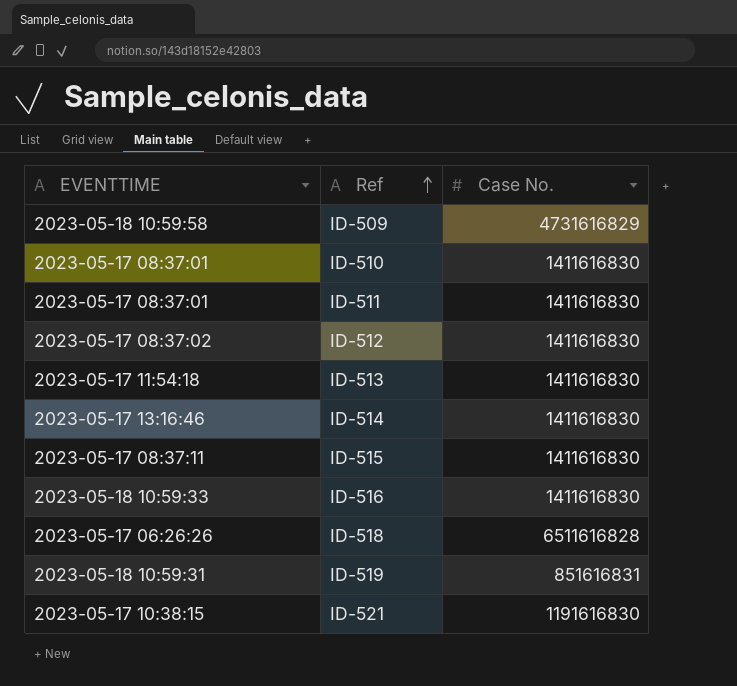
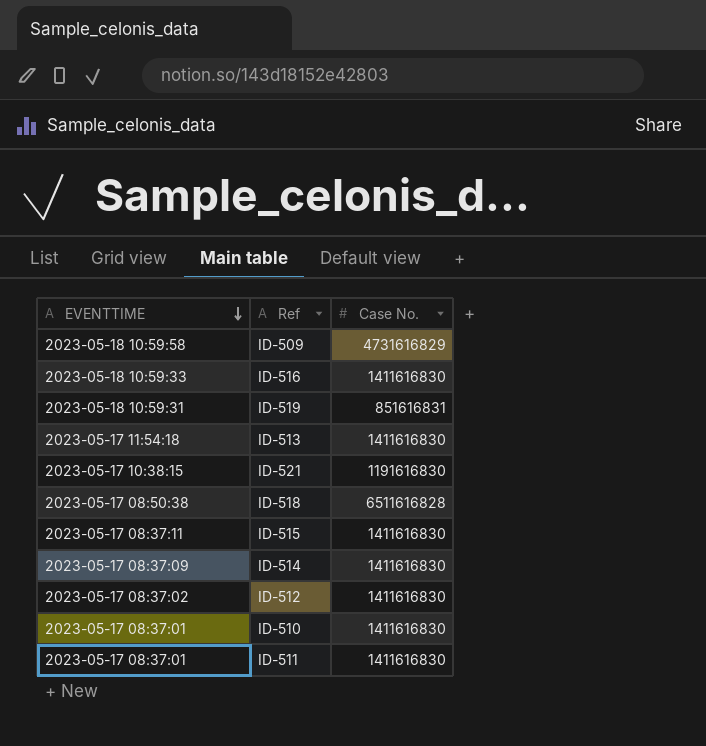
row order: Ref ascending -> EVENTTIME descending
ID-518 | EVENTTIME: 2023-05-17 06:26:26 -> 2023-05-17 08:50:38
ID-514 | EVENTTIME: 2023-05-17 13:16:46 -> 2023-05-17 08:37:09

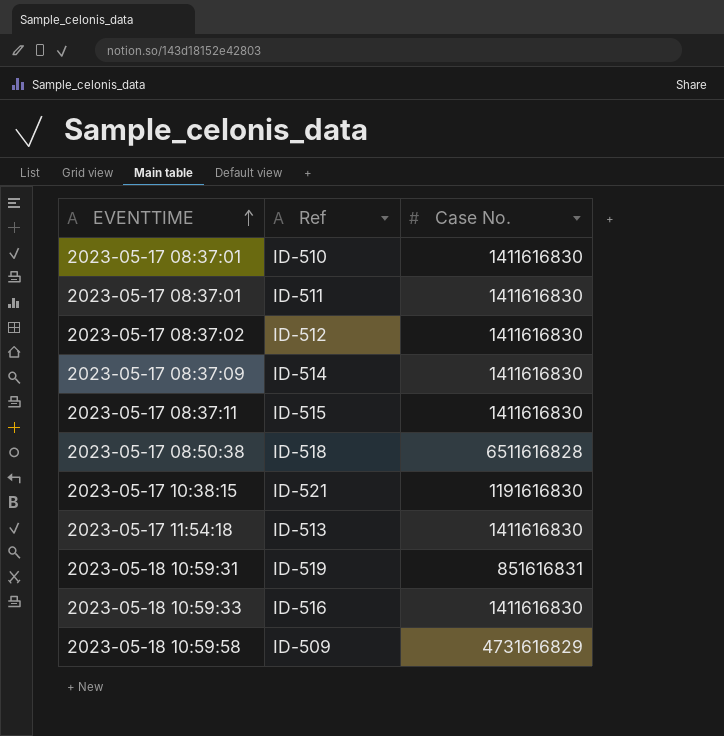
row order: EVENTTIME descending -> EVENTTIME ascending

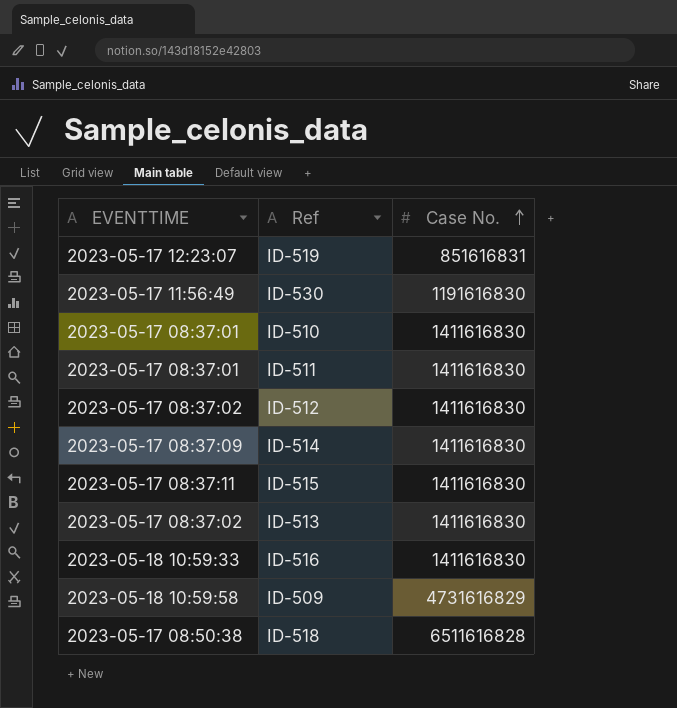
row order: EVENTTIME ascending -> Case No. ascending
row ID-521: 2023-05-17 10:38:15 | 1191616830 -> none
ID-519 | EVENTTIME: 2023-05-18 10:59:31 -> 2023-05-17 12:23:07
row ID-530: none -> 2023-05-17 11:56:49 | 1191616830
ID-513 | EVENTTIME: 2023-05-17 11:54:18 -> 2023-05-17 08:37:02

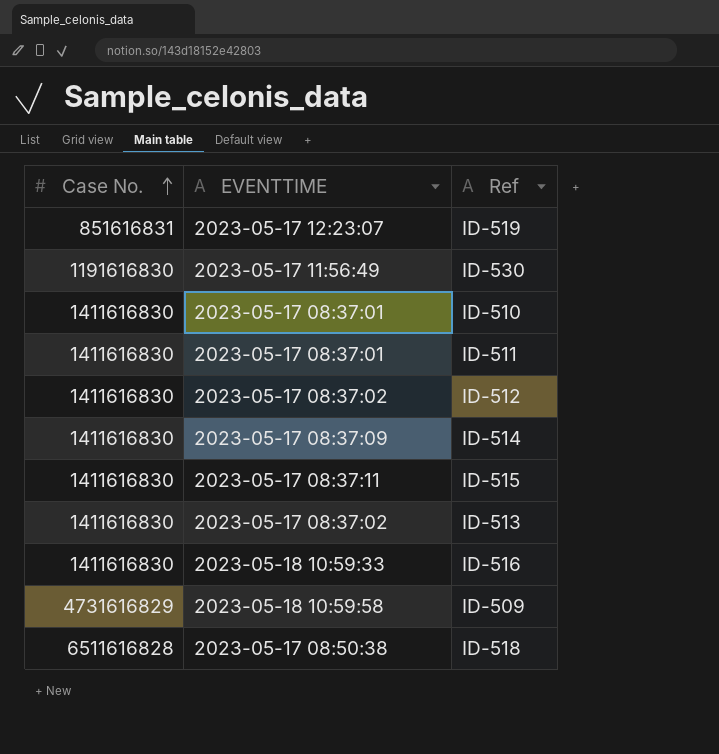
column Case No. | position: 3 -> 1

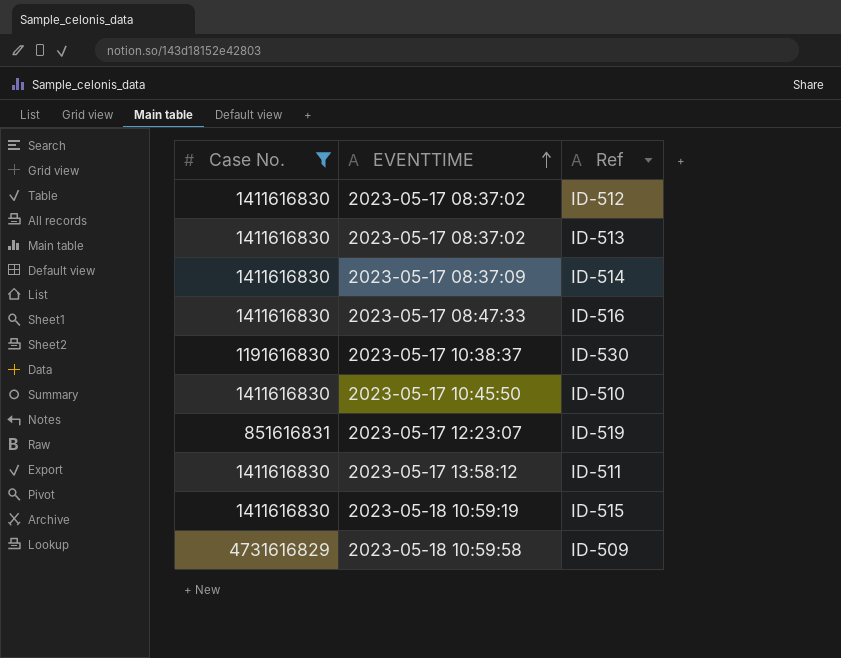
filter: none -> Case No. != 6511616828
row order: Case No. ascending -> EVENTTIME ascending
ID-516 | EVENTTIME: 2023-05-18 10:59:33 -> 2023-05-17 08:47:33
ID-530 | EVENTTIME: 2023-05-17 11:56:49 -> 2023-05-17 10:38:37
ID-510 | EVENTTIME: 2023-05-17 08:37:01 -> 2023-05-17 10:45:50
ID-511 | EVENTTIME: 2023-05-17 08:37:01 -> 2023-05-17 13:58:12
ID-515 | EVENTTIME: 2023-05-17 08:37:11 -> 2023-05-18 10:59:19

